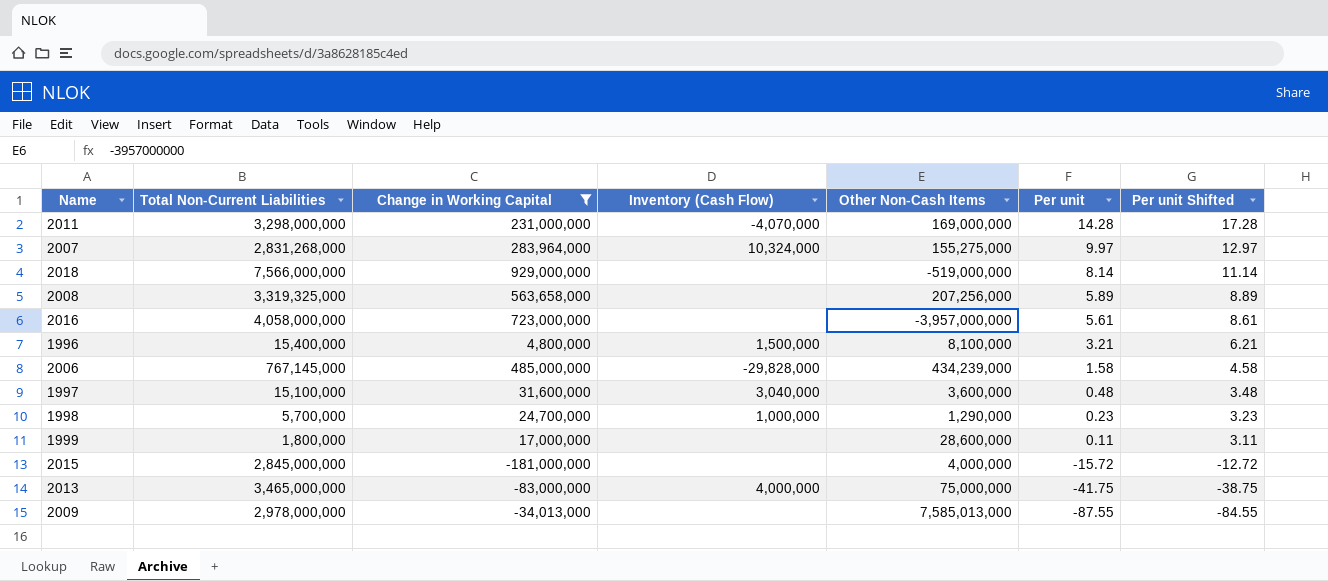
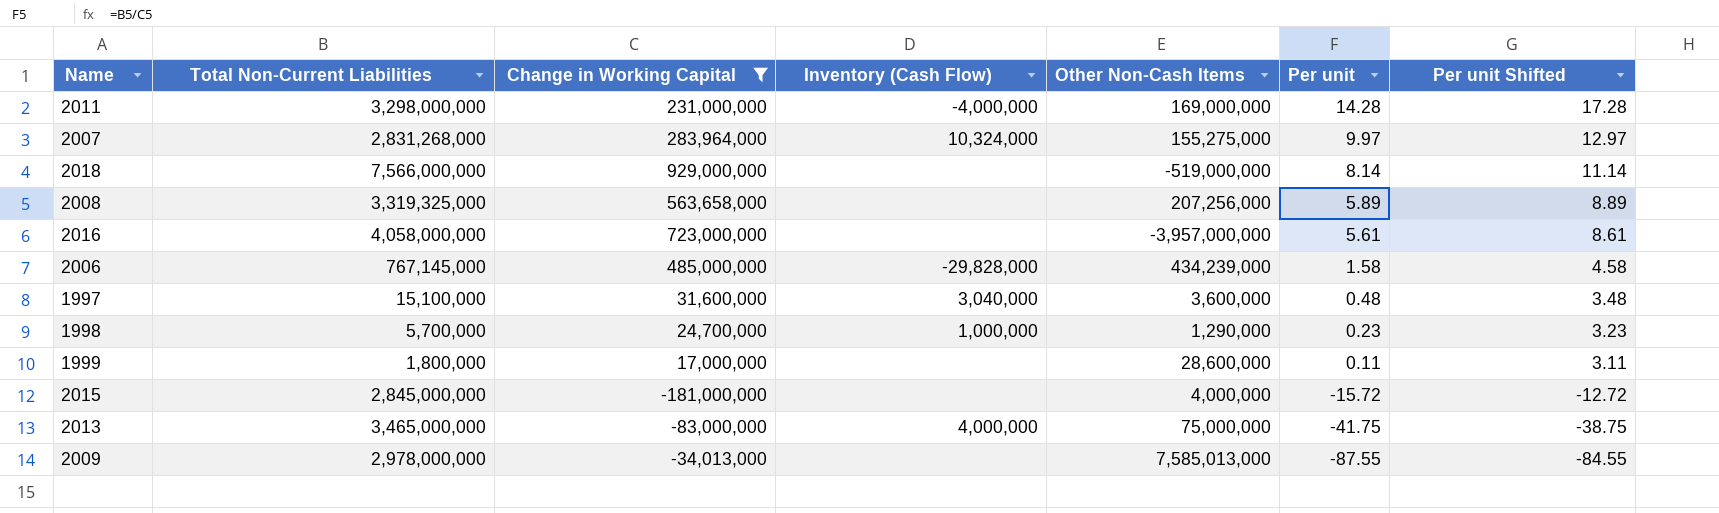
row 1996: 15,400,000 | 4,800,000 | 1,500,000 | 8,100,000 | 3.21 | 6.21 -> none
2011 | Inventory (Cash Flow): -4,070,000 -> -4,000,000

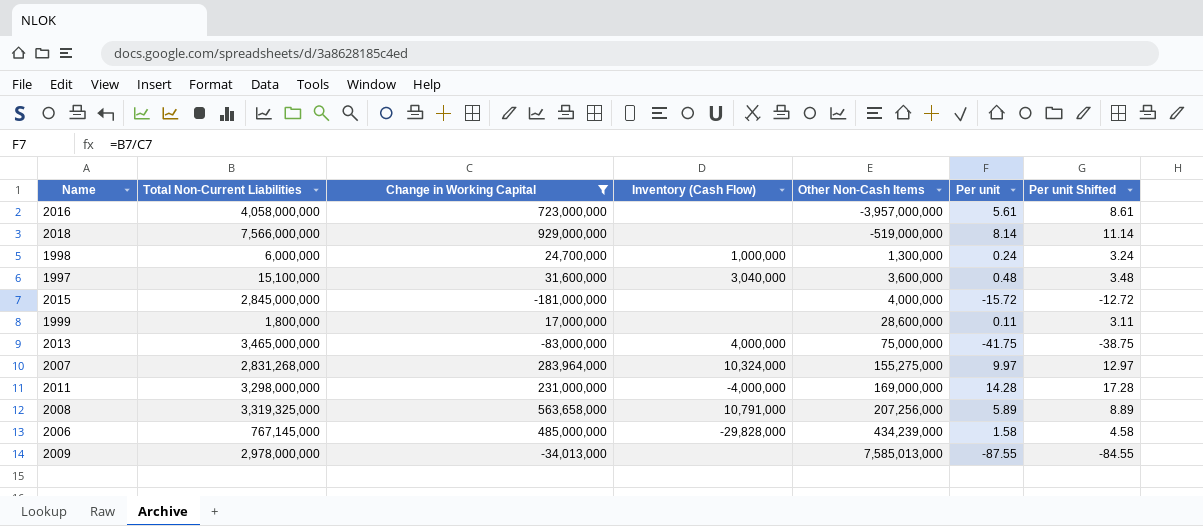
row order: Per unit descending -> Other Non-Cash Items ascending
1998 | Total Non-Current Liabilities: 5,700,000 -> 6,000,000
1998 | Other Non-Cash Items: 1,290,000 -> 1,300,000
1998 | Per unit: 0.23 -> 0.24
1998 | Per unit Shifted: 3.23 -> 3.24
2008 | Inventory (Cash Flow): none -> 10,791,000

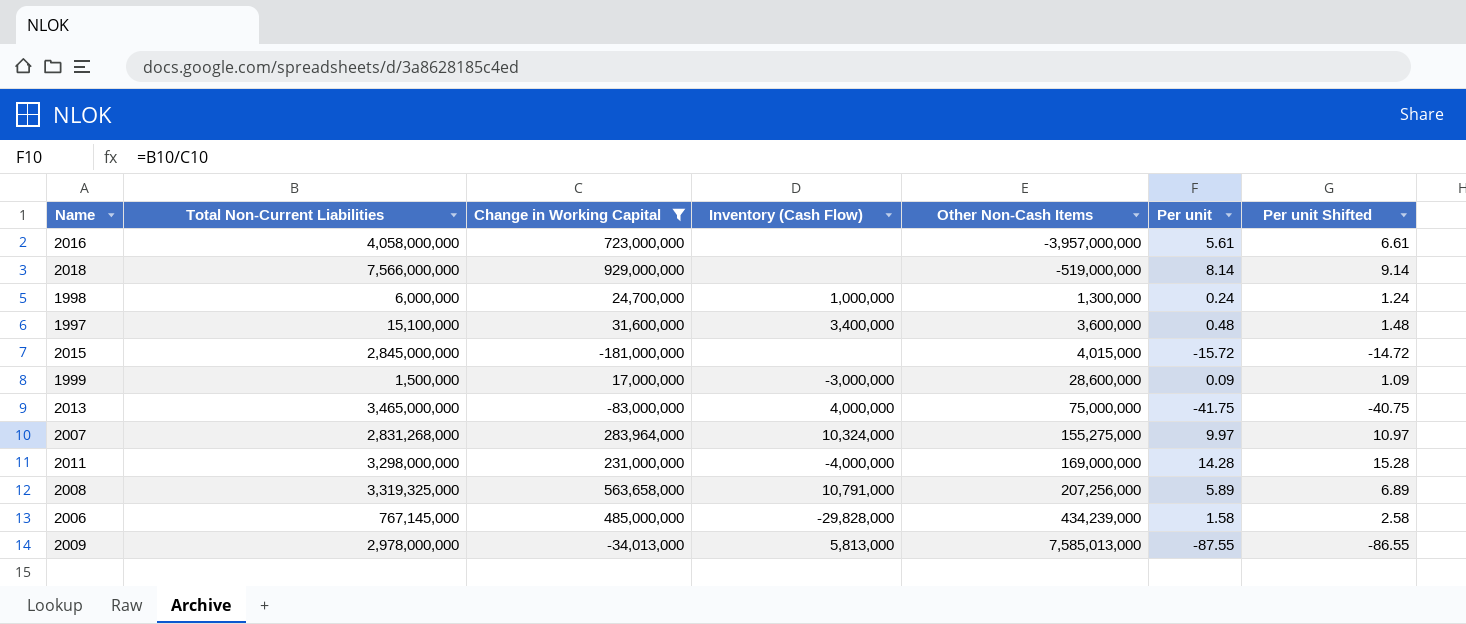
column Per unit Shifted | formula: [Per unit] + 3 -> [Per unit] + 1
1997 | Inventory (Cash Flow): 3,040,000 -> 3,400,000
2015 | Other Non-Cash Items: 4,000,000 -> 4,015,000
1999 | Total Non-Current Liabilities: 1,800,000 -> 1,500,000
1999 | Inventory (Cash Flow): none -> -3,000,000
1999 | Per unit: 0.11 -> 0.09
2009 | Inventory (Cash Flow): none -> 5,813,000

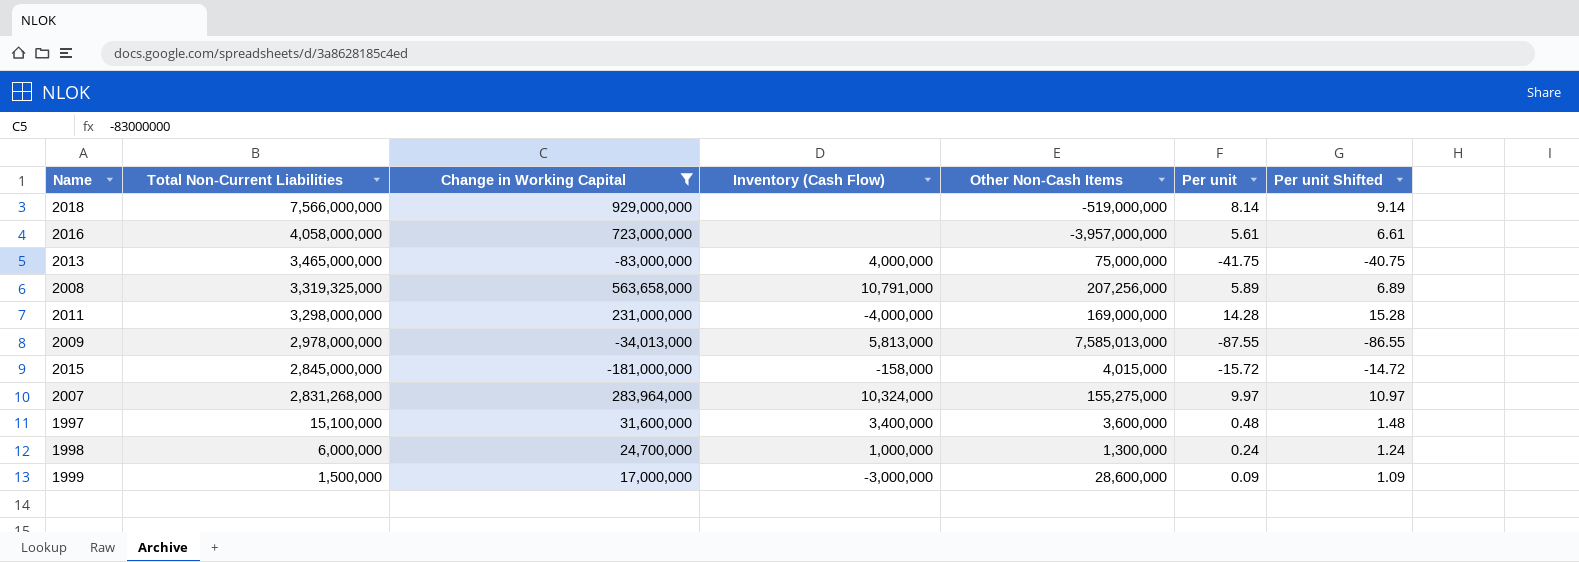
row order: Other Non-Cash Items ascending -> Total Non-Current Liabilities descending
row 2006: 767,145,000 | 485,000,000 | -29,828,000 | 434,239,000 | 1.58 | 2.58 -> none
2015 | Inventory (Cash Flow): none -> -158,000

